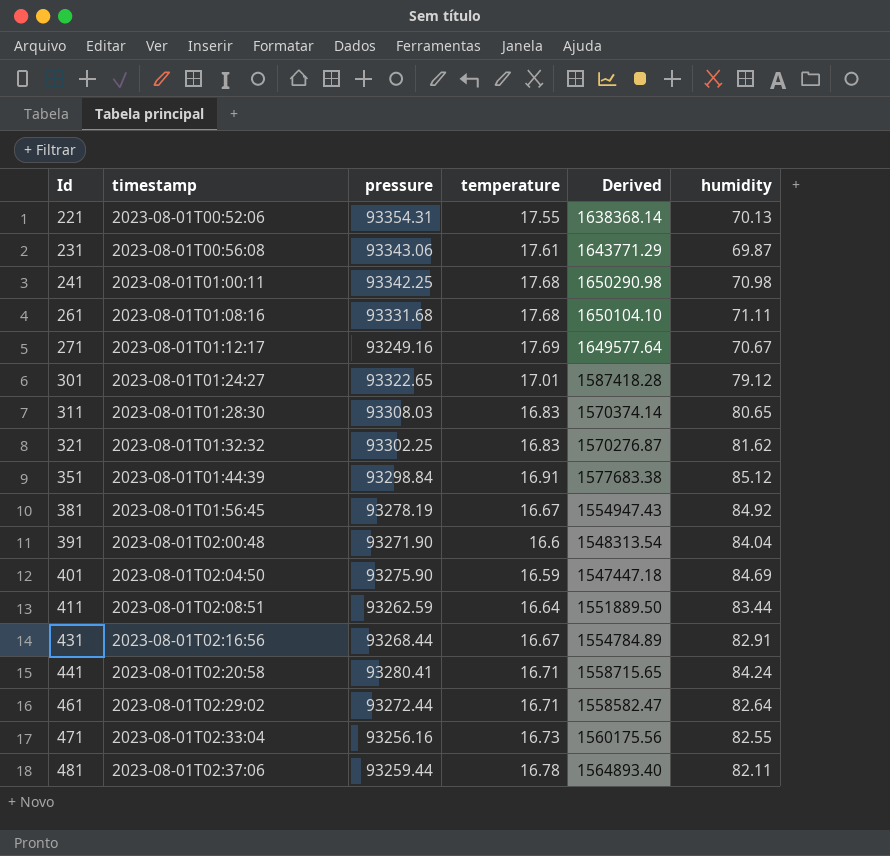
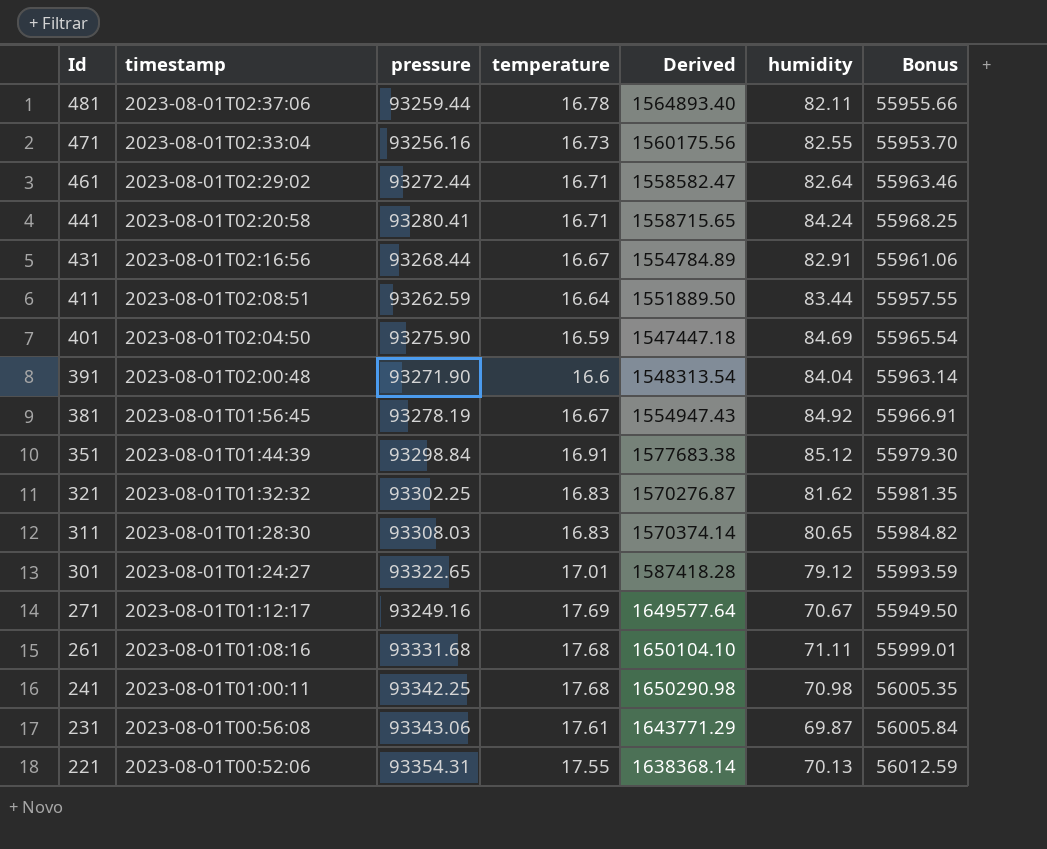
row order: Id ascending -> Id descending
column Bonus | formula: none -> [pressure] * 0.6

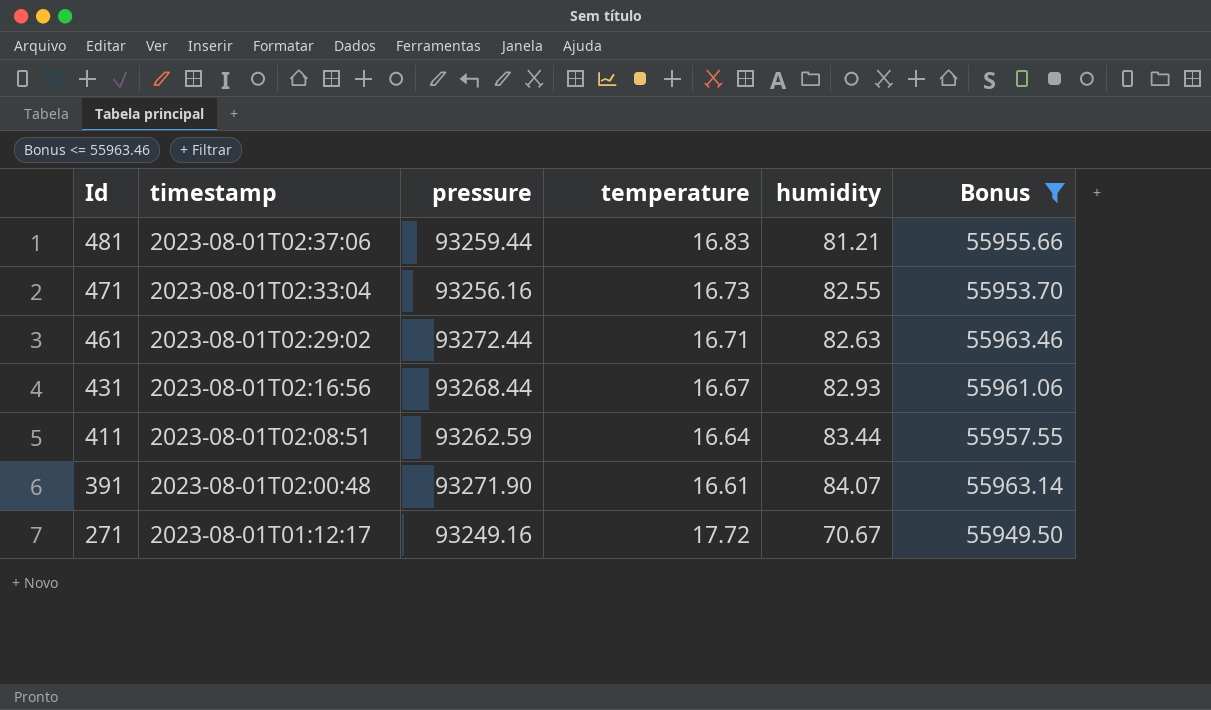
filter: none -> Bonus <= 55963.46
column Derived | formula: [pressure] * [temperature] -> none
481 | temperature: 16.78 -> 16.83
481 | humidity: 82.11 -> 81.21
461 | humidity: 82.64 -> 82.63
431 | humidity: 82.91 -> 82.93
391 | temperature: 16.6 -> 16.61
391 | humidity: 84.04 -> 84.07
271 | temperature: 17.69 -> 17.72

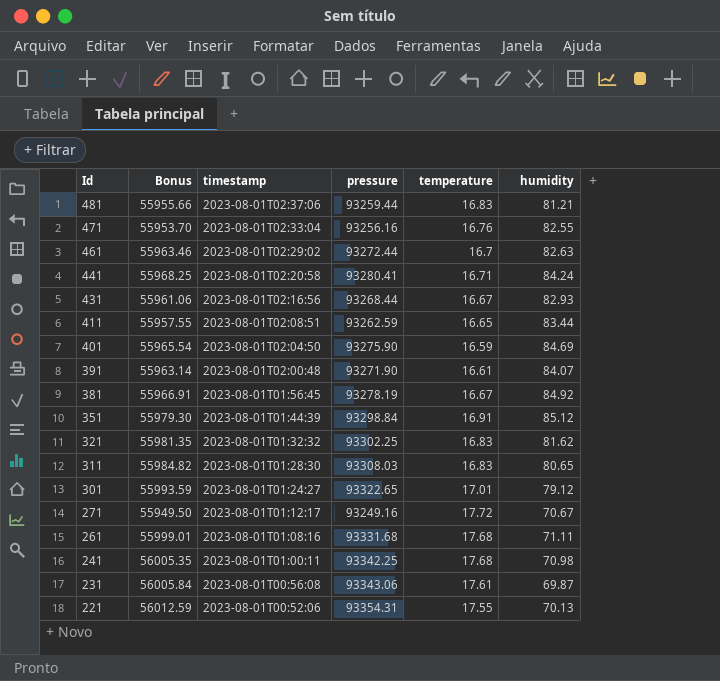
filter: Bonus <= 55963.46 -> none
column Bonus | position: 6 -> 2
471 | temperature: 16.73 -> 16.76
461 | temperature: 16.71 -> 16.7
411 | temperature: 16.64 -> 16.65

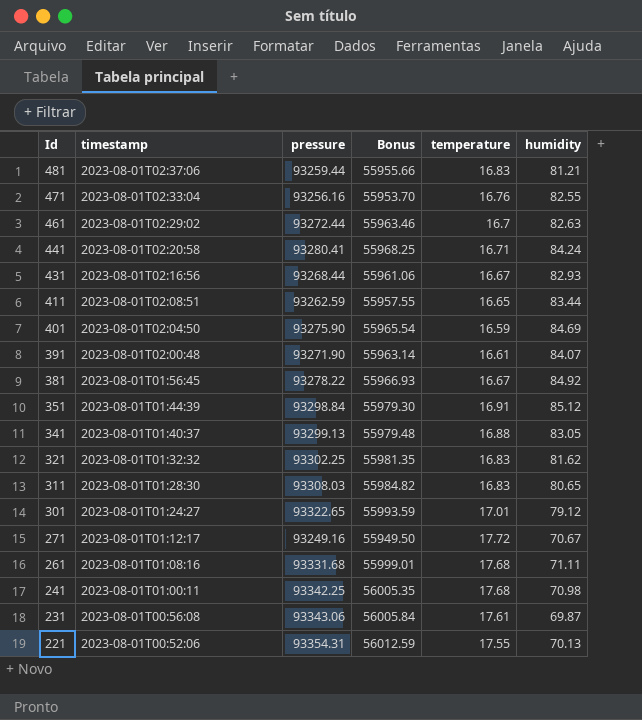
column Bonus | position: 2 -> 4
381 | pressure: 93278.19 -> 93278.22
381 | Bonus: 55966.91 -> 55966.93
row 341: none -> 2023-08-01T01:40:37 | 93299.13 | 55979.48 | 16.88 | 83.05

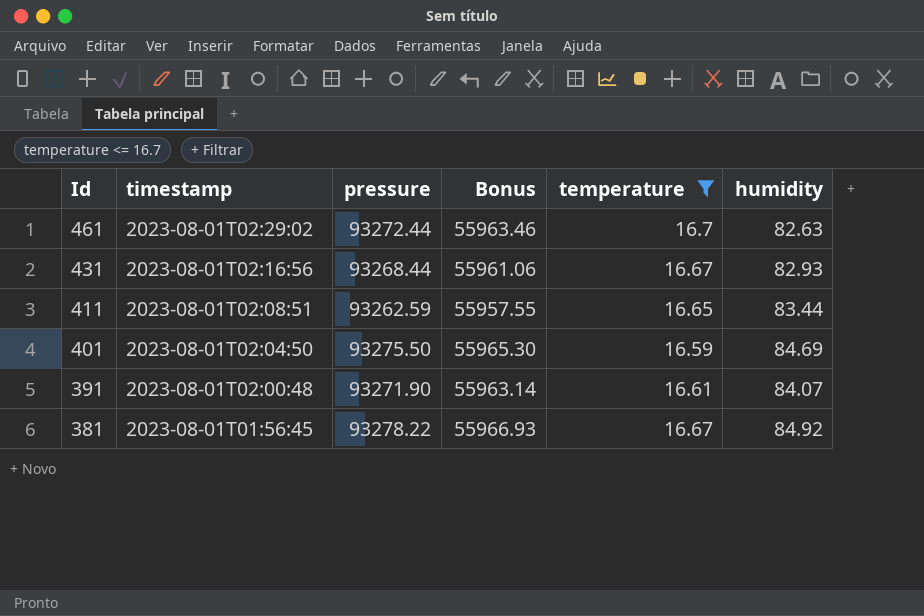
filter: none -> temperature <= 16.7
401 | pressure: 93275.90 -> 93275.50
401 | Bonus: 55965.54 -> 55965.30

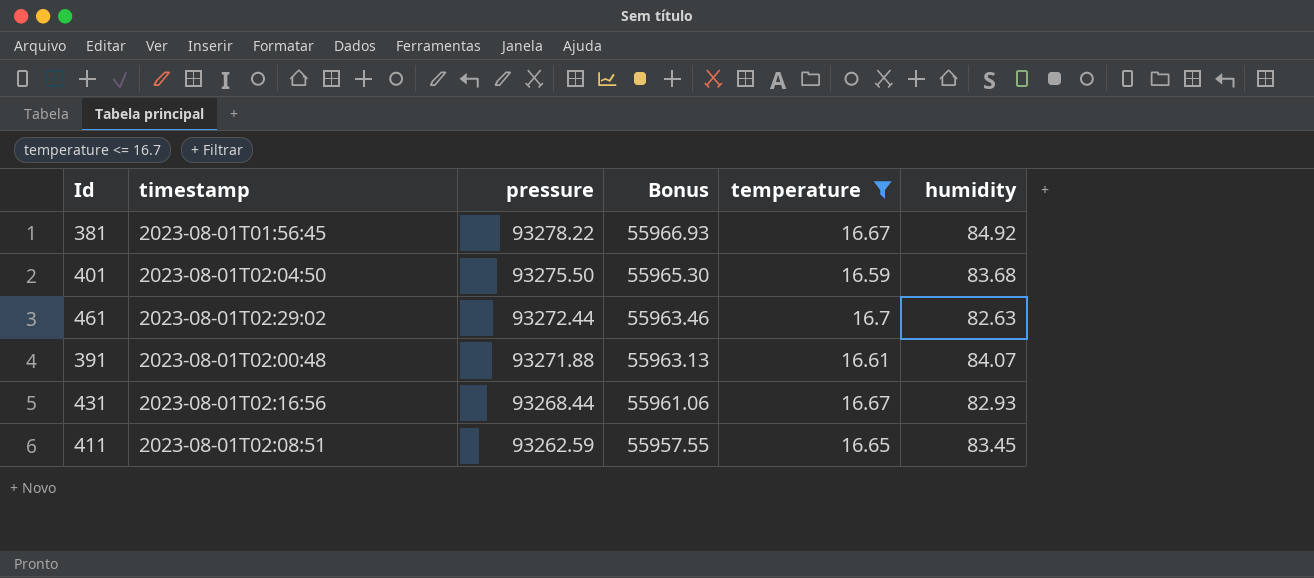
row order: Id descending -> pressure descending
401 | humidity: 84.69 -> 83.68
391 | pressure: 93271.90 -> 93271.88
391 | Bonus: 55963.14 -> 55963.13
411 | humidity: 83.44 -> 83.45

